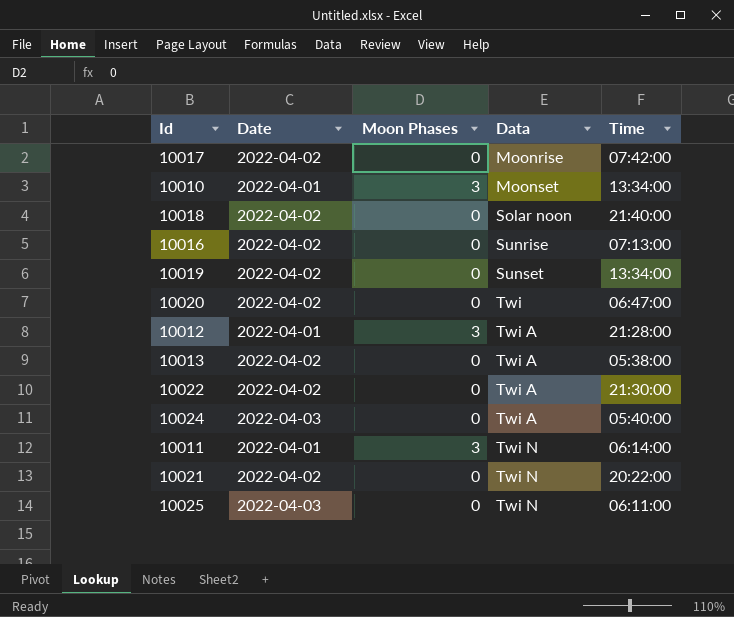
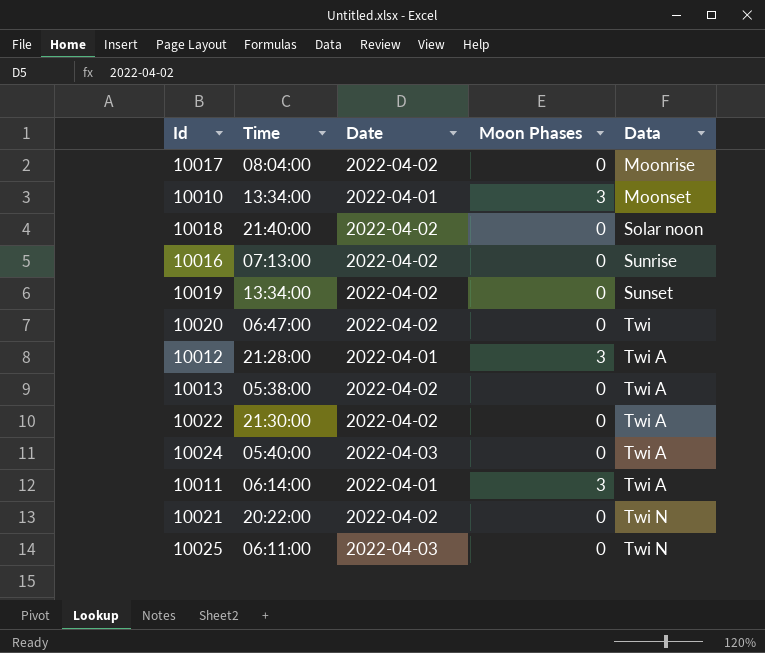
column Time | position: 5 -> 2
10017 | Time: 07:42:00 -> 08:04:00
10011 | Data: Twi N -> Twi A

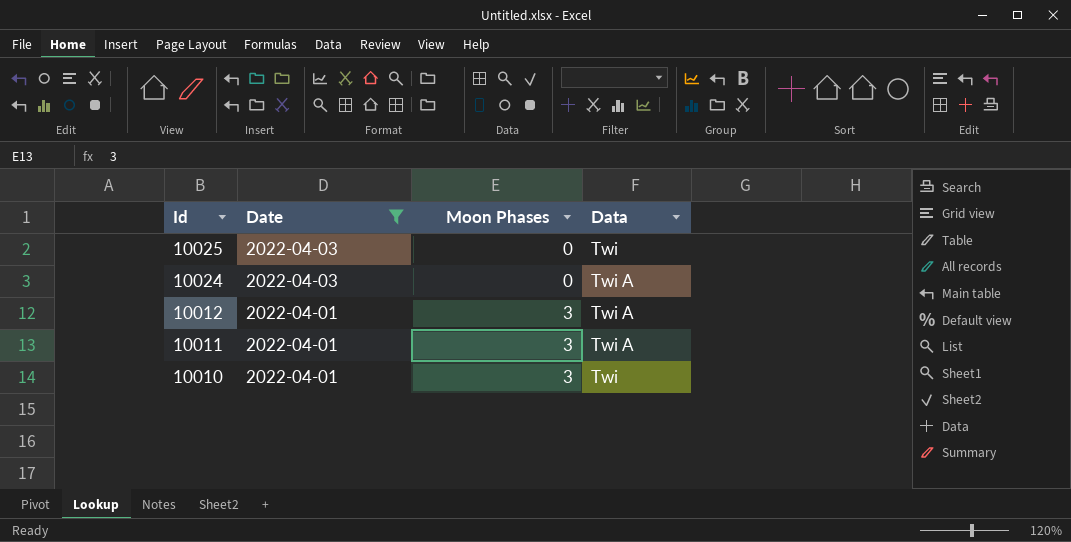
filter: none -> Date != 2022-04-02
row order: Data ascending -> Id descending
column Time | position: 2 -> none
10025 | Data: Twi N -> Twi
10010 | Data: Moonset -> Twi

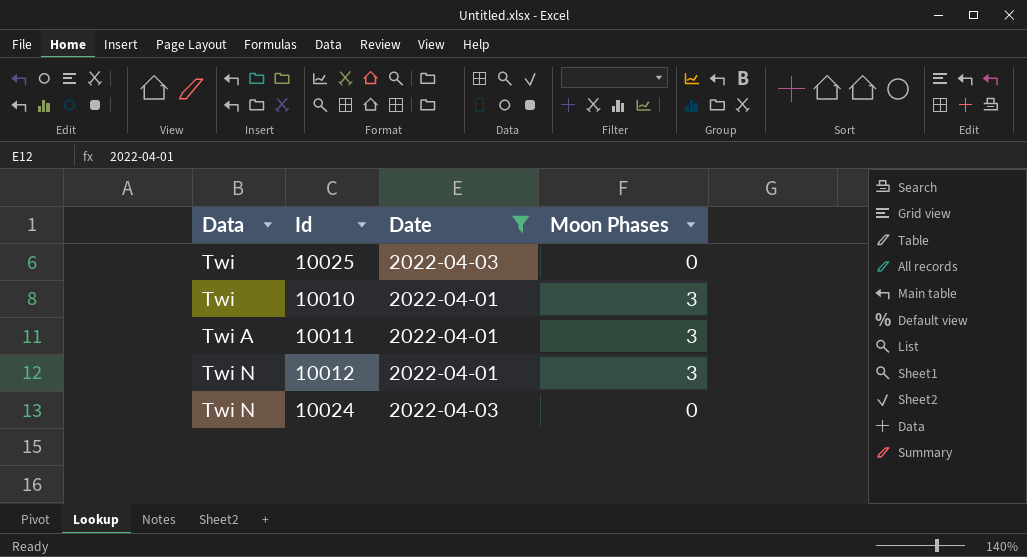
row order: Id descending -> Data ascending
column Data | position: 4 -> 1
10012 | Data: Twi A -> Twi N
10024 | Data: Twi A -> Twi N

